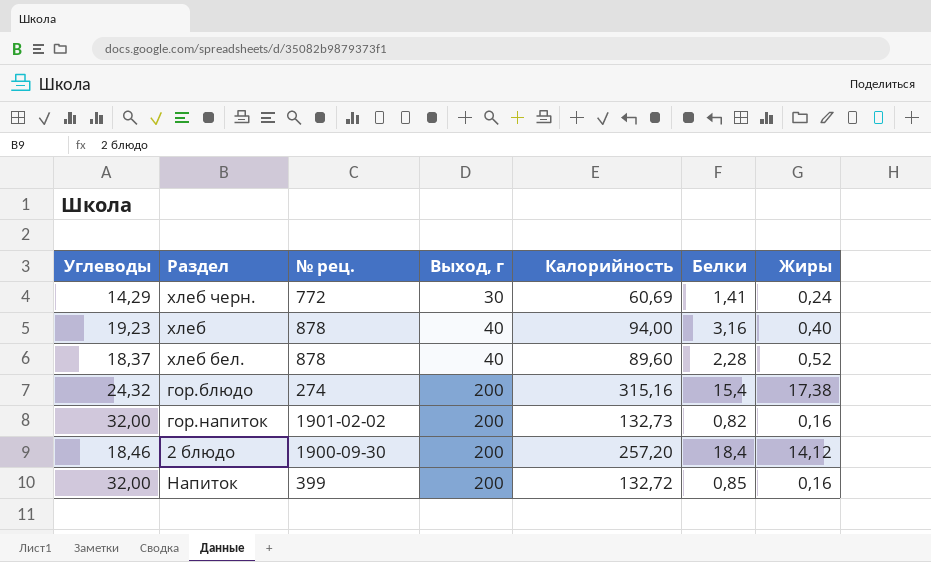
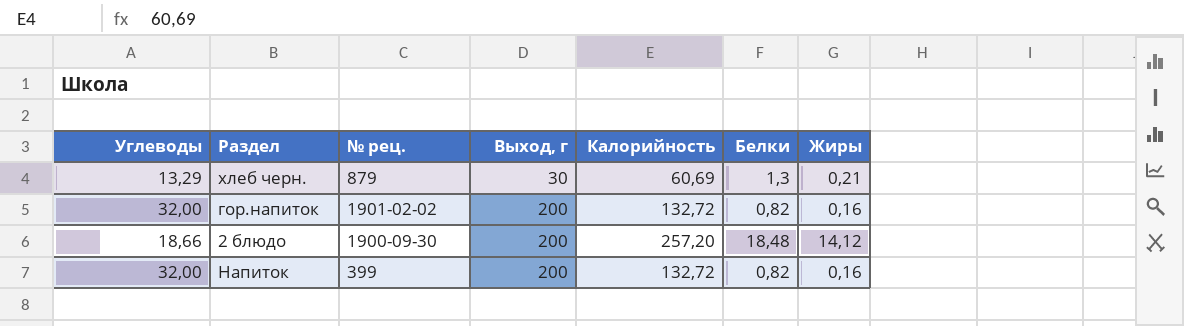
row хлеб: 19,23 | 878 | 40 | 94,00 | 3,16 | 0,40 -> none
row хлеб бел.: 18,37 | 878 | 40 | 89,60 | 2,28 | 0,52 -> none
row гор.блюдо: 24,32 | 274 | 200 | 315,16 | 15,4 | 17,38 -> none
хлеб черн. | Углеводы: 14,29 -> 13,29
хлеб черн. | № рец.: 772 -> 879
хлеб черн. | Белки: 1,41 -> 1,3
хлеб черн. | Жиры: 0,24 -> 0,21
гор.напиток | Калорийность: 132,73 -> 132,72
2 блюдо | Углеводы: 18,46 -> 18,66
2 блюдо | Белки: 18,4 -> 18,48
Напиток | Белки: 0,85 -> 0,82

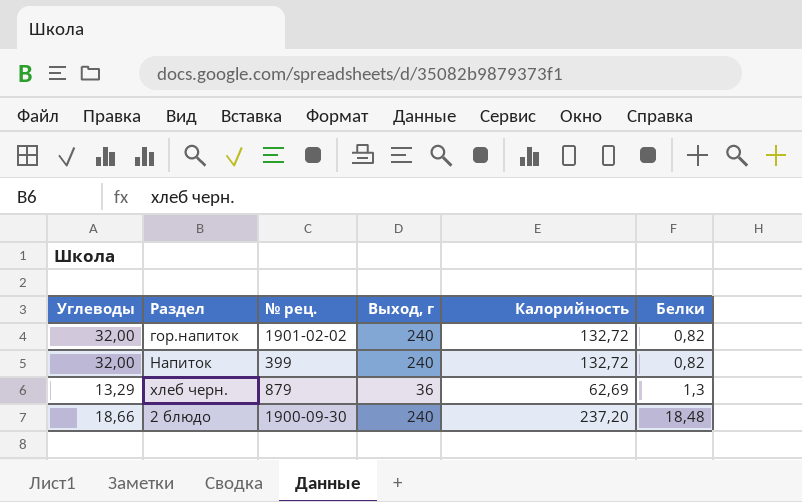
row order: Выход, г ascending -> Белки ascending
column Жиры | position: 7 -> none
гор.напиток | Выход, г: 200 -> 240
Напиток | Выход, г: 200 -> 240
хлеб черн. | Выход, г: 30 -> 36
хлеб черн. | Калорийность: 60,69 -> 62,69
2 блюдо | Выход, г: 200 -> 240
2 блюдо | Калорийность: 257,20 -> 237,20

